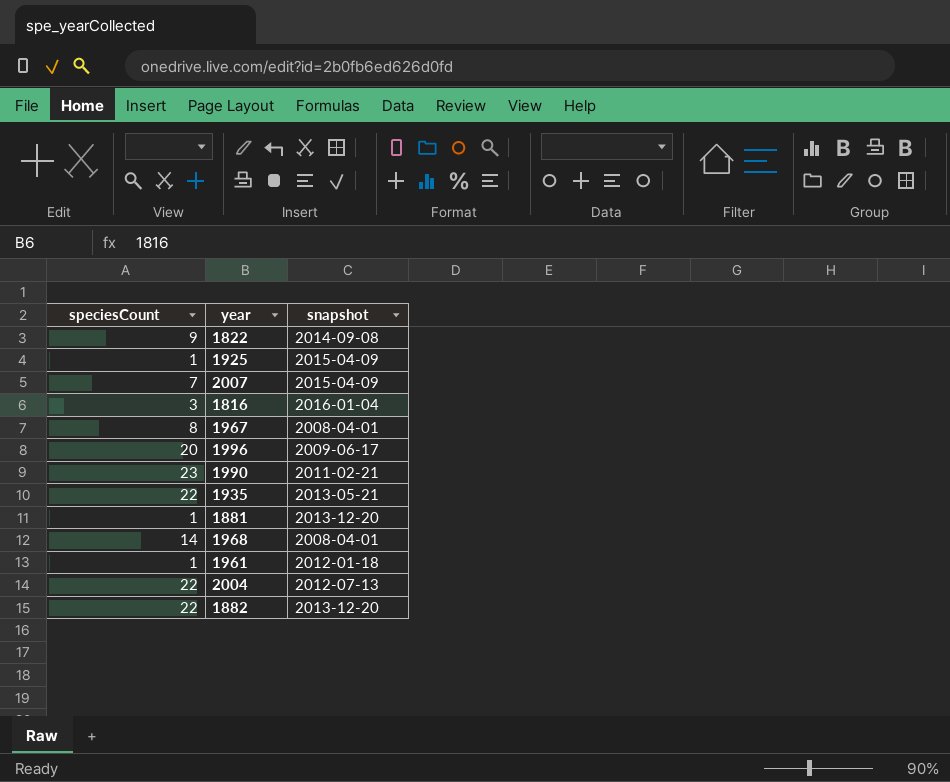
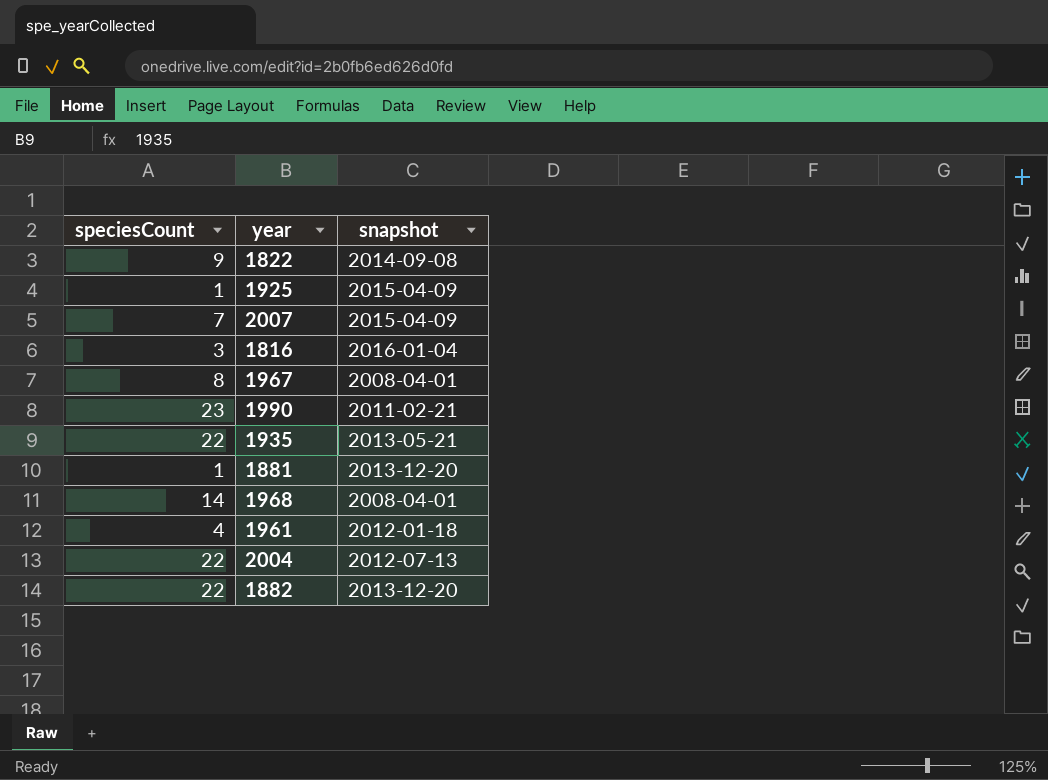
row 1996: 20 | 2009-06-17 -> none
1961 | speciesCount: 1 -> 4

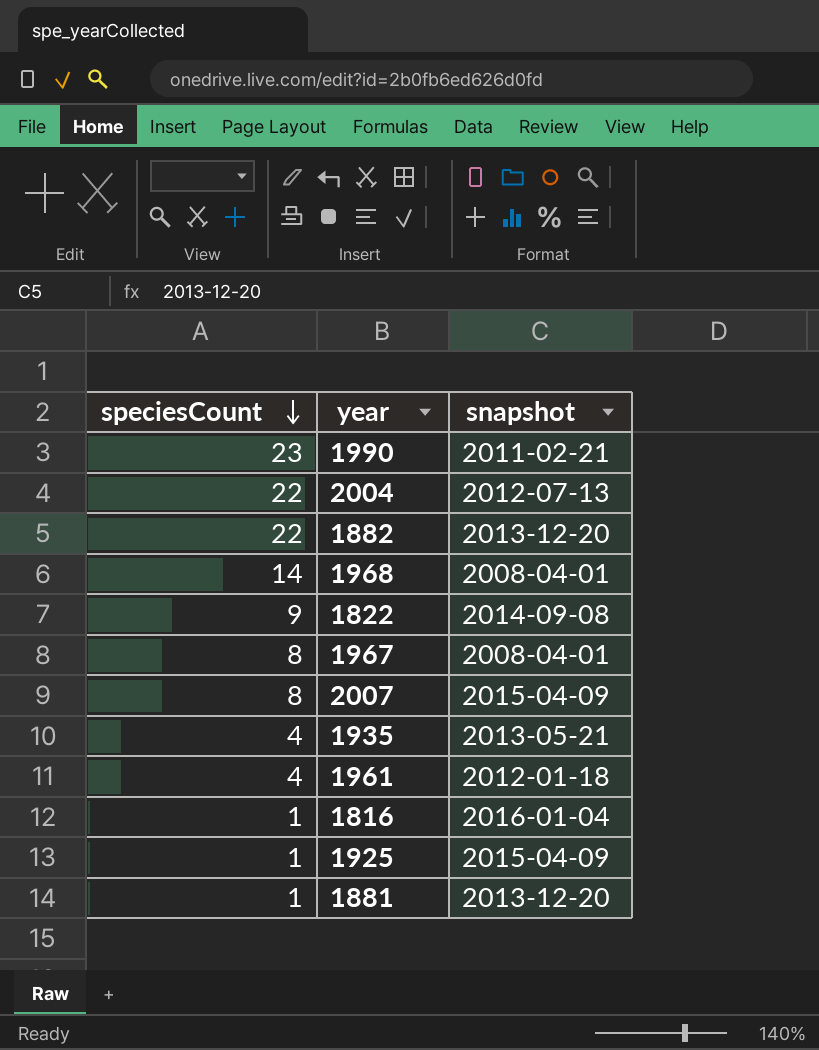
row order: none -> speciesCount descending
2007 | speciesCount: 7 -> 8
1935 | speciesCount: 22 -> 4
1816 | speciesCount: 3 -> 1

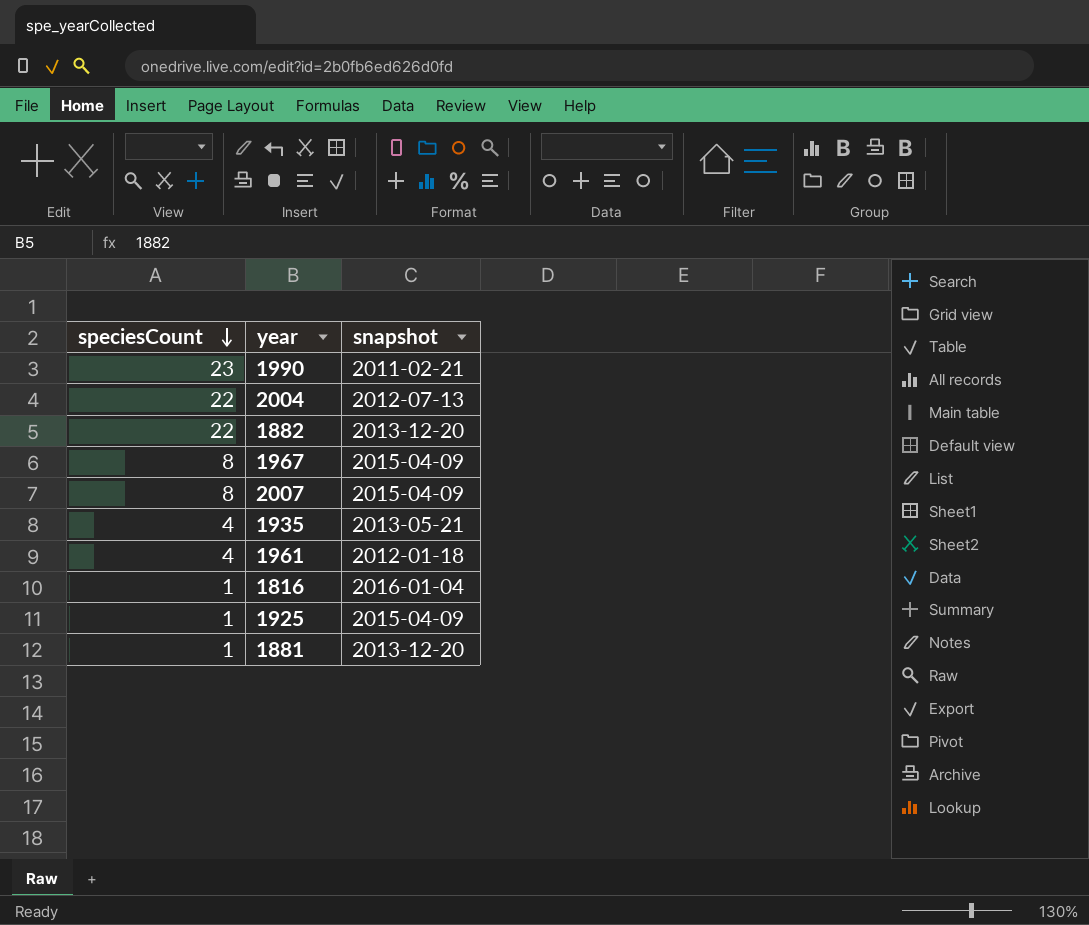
row 1968: 14 | 2008-04-01 -> none
row 1822: 9 | 2014-09-08 -> none
1967 | snapshot: 2008-04-01 -> 2015-04-09

